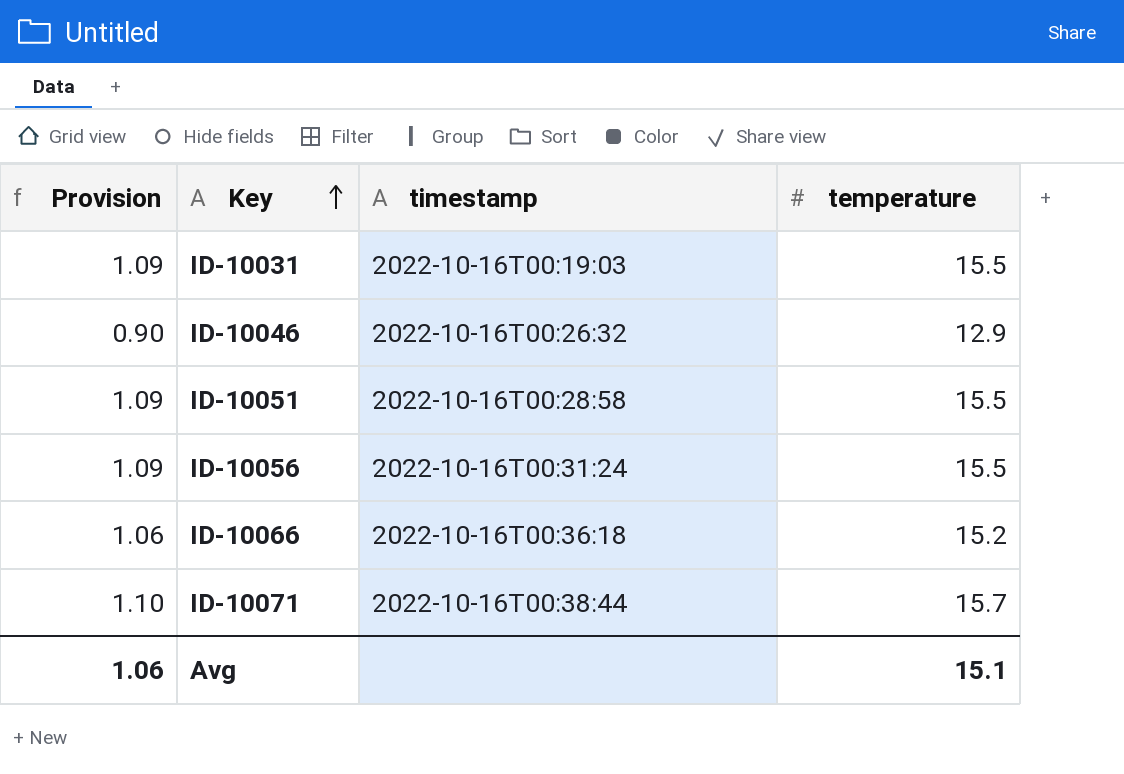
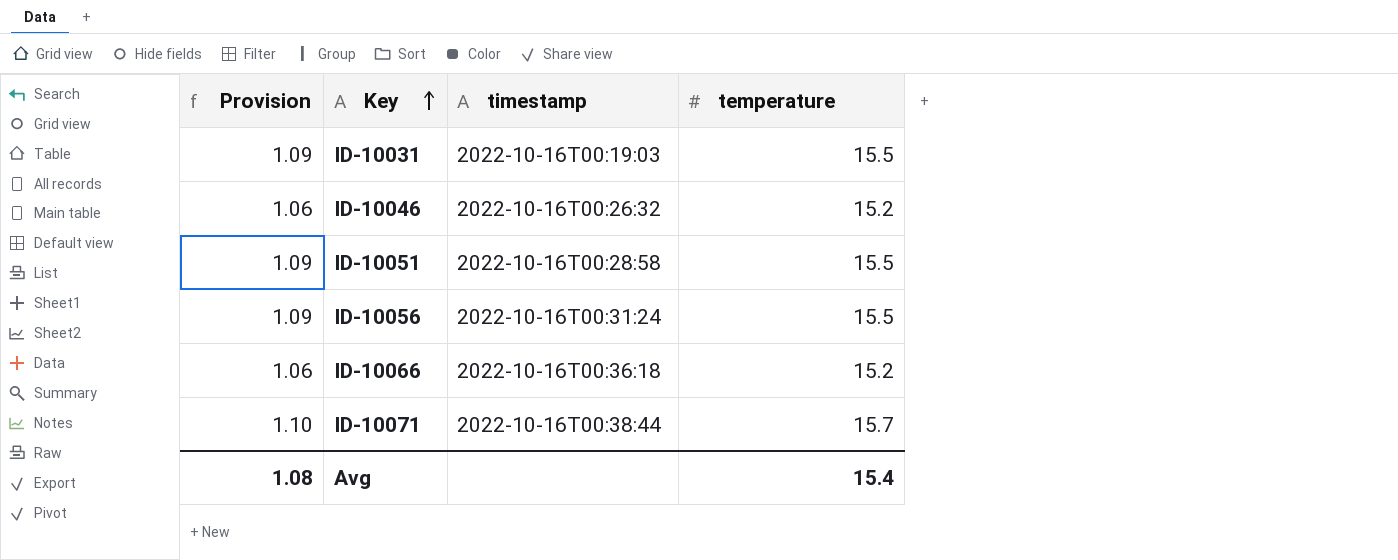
ID-10046 | Provision: 0.90 -> 1.06
ID-10046 | temperature: 12.9 -> 15.2
Avg | Provision: 1.06 -> 1.08
Avg | temperature: 15.1 -> 15.4

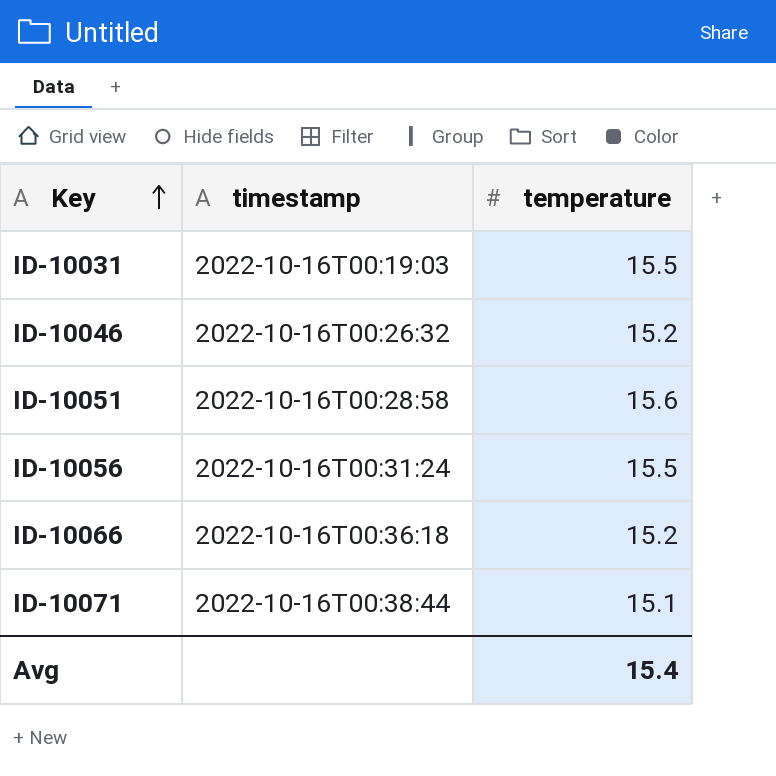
column Provision | formula: [temperature] * 0.07 -> none
ID-10051 | temperature: 15.5 -> 15.6
ID-10071 | temperature: 15.7 -> 15.1

